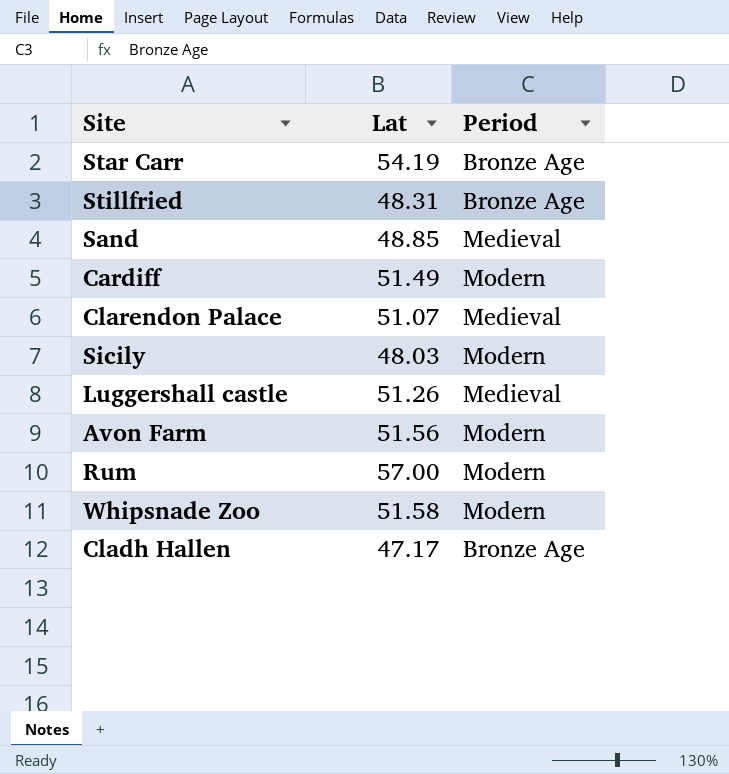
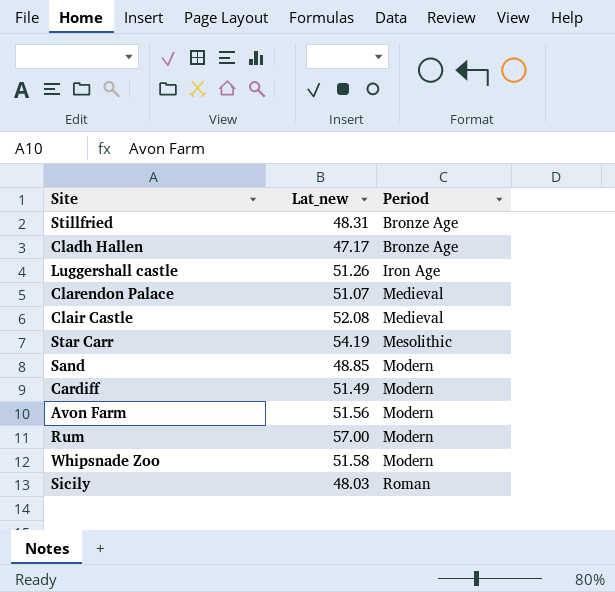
row order: none -> Period ascending
column name: Lat -> Lat_new
Luggershall castle | Period: Medieval -> Iron Age
row Clair Castle: none -> 52.08 | Medieval
Star Carr | Period: Bronze Age -> Mesolithic
Sand | Period: Medieval -> Modern
Sicily | Period: Modern -> Roman

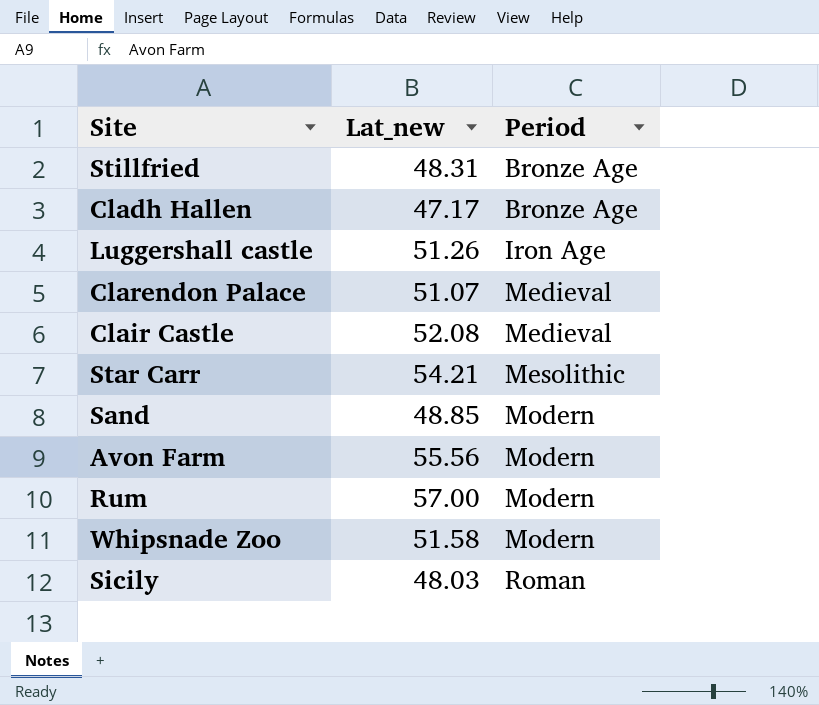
row Cardiff: 51.49 | Modern -> none
Star Carr | Lat_new: 54.19 -> 54.21
Avon Farm | Lat_new: 51.56 -> 55.56

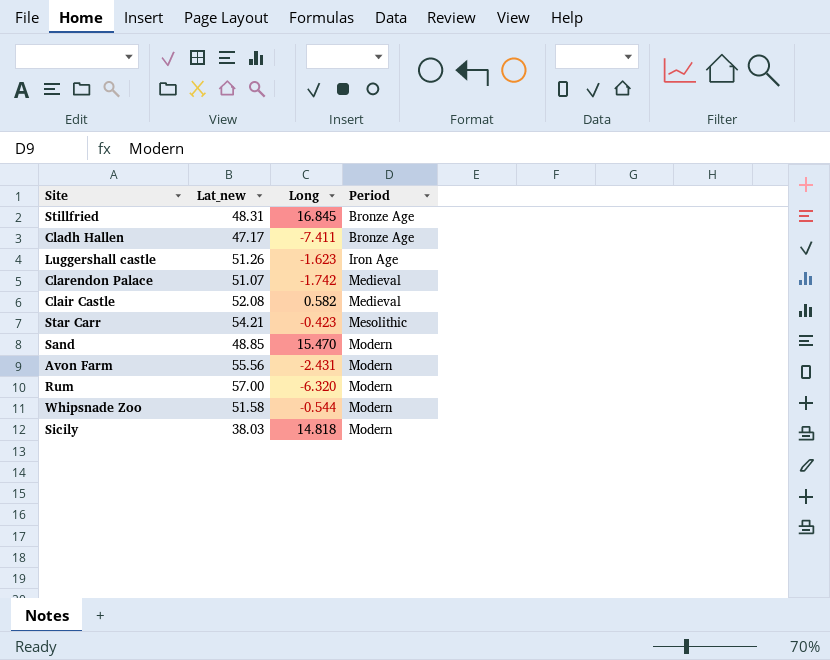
column Long | position: none -> 3
Sicily | Lat_new: 48.03 -> 38.03
Sicily | Period: Roman -> Modern

